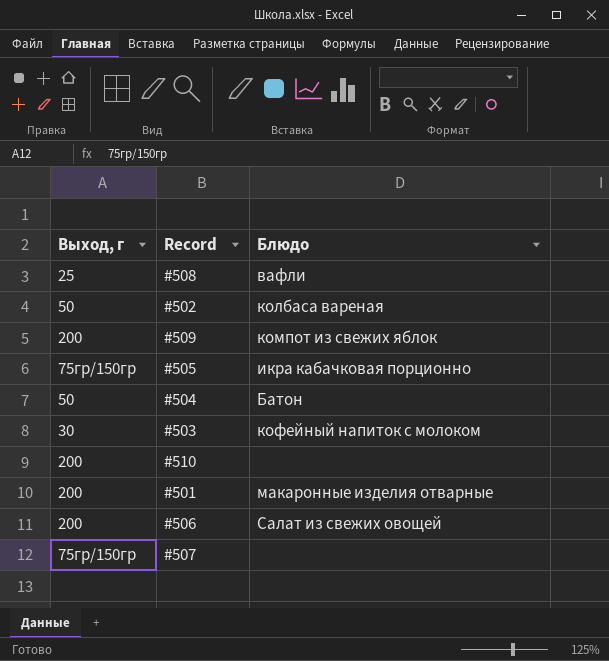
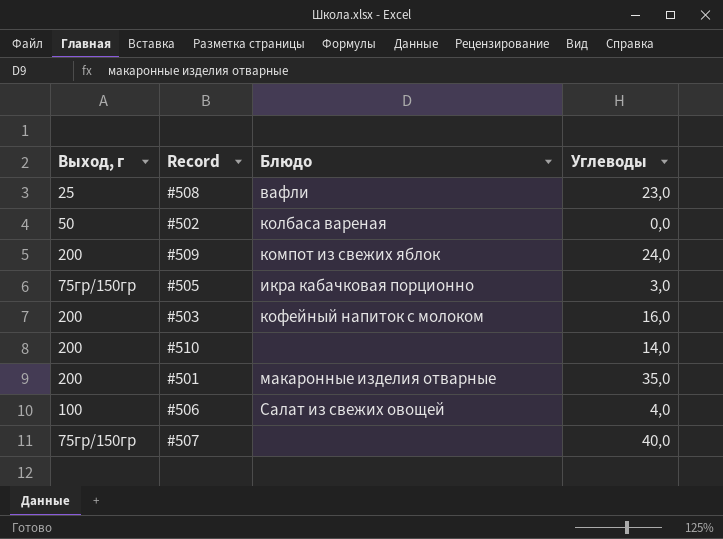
column Углеводы | position: none -> 4
row #504: 50 | Батон -> none
#503 | Выход, г: 30 -> 200
#506 | Выход, г: 200 -> 100

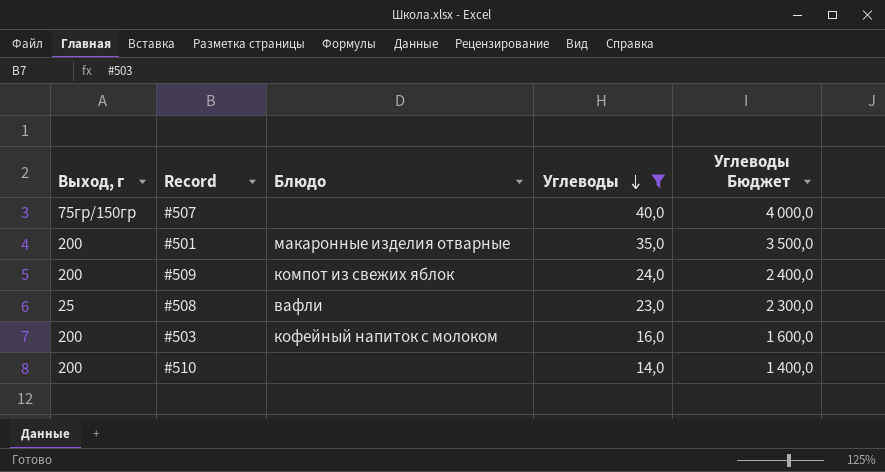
filter: none -> Углеводы >= 14,0
row order: none -> Углеводы descending
column Углеводы Бюджет | formula: none -> [Углеводы] * 100

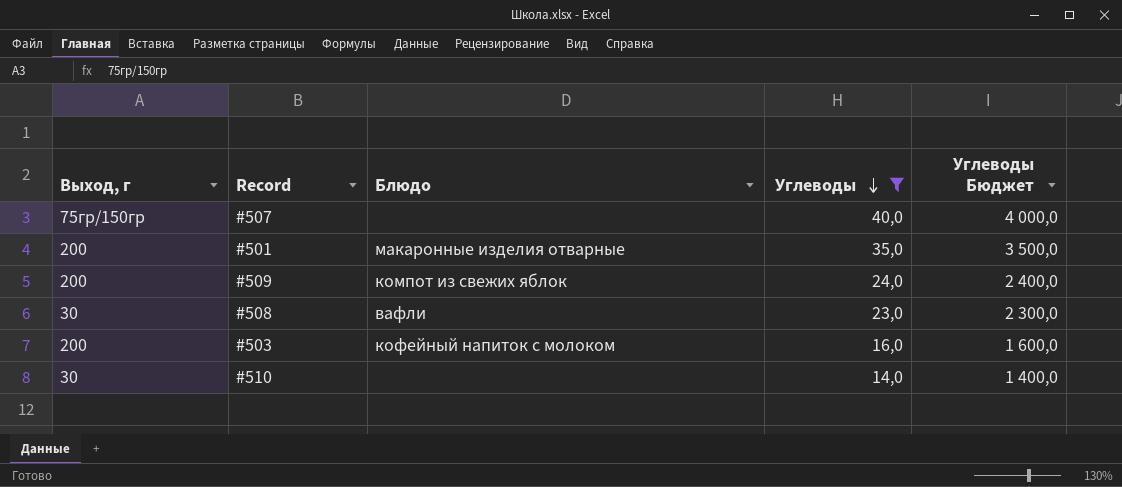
#508 | Выход, г: 25 -> 30
#510 | Выход, г: 200 -> 30

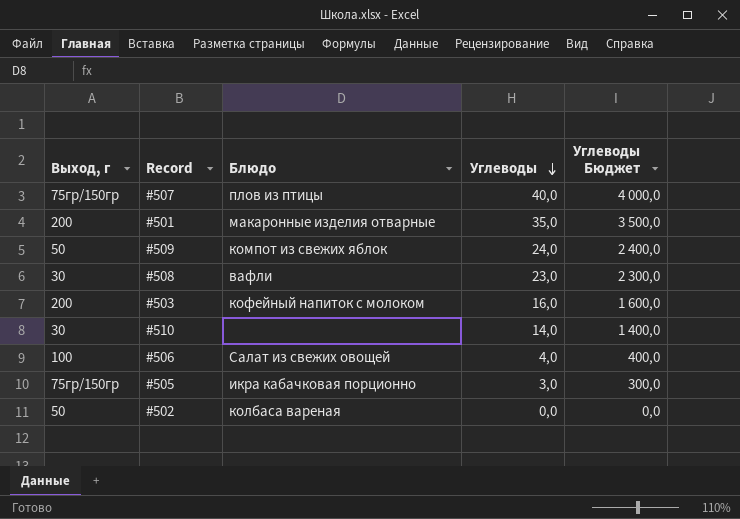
filter: Углеводы >= 14,0 -> none
#507 | Блюдо: none -> плов из птицы
#509 | Выход, г: 200 -> 50

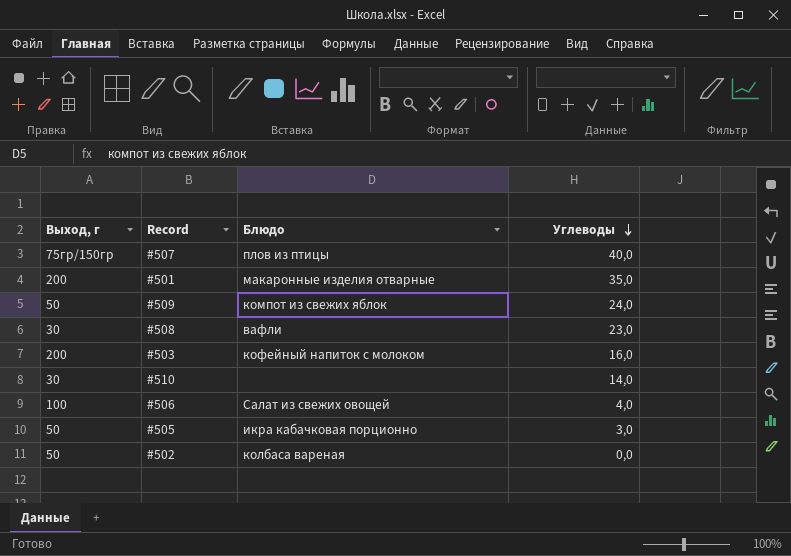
column Углеводы Бюджет | formula: [Углеводы] * 100 -> none
#505 | Выход, г: 75гр/150гр -> 50

